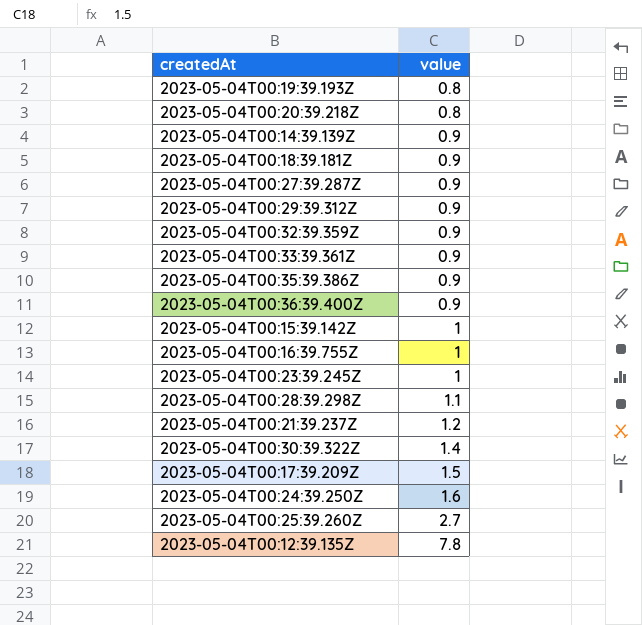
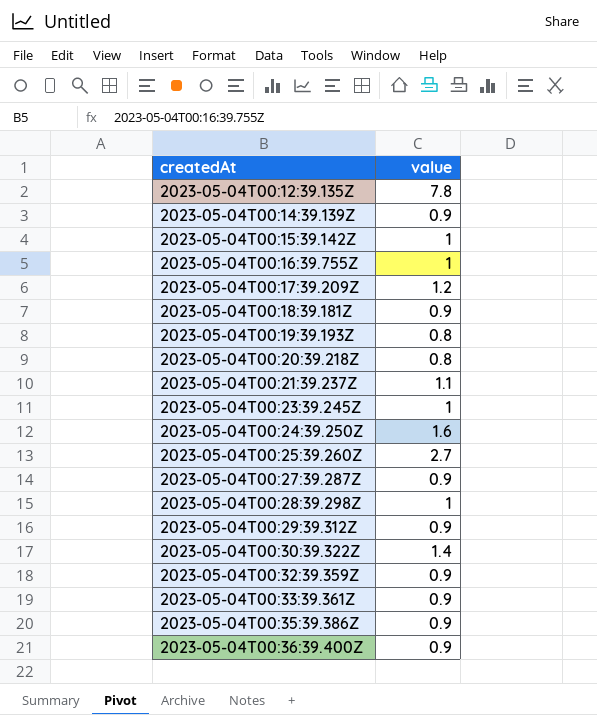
row order: value ascending -> createdAt ascending
2023-05-04T00:17:39.209Z | value: 1.5 -> 1.2
2023-05-04T00:21:39.237Z | value: 1.2 -> 1.1
2023-05-04T00:28:39.298Z | value: 1.1 -> 1

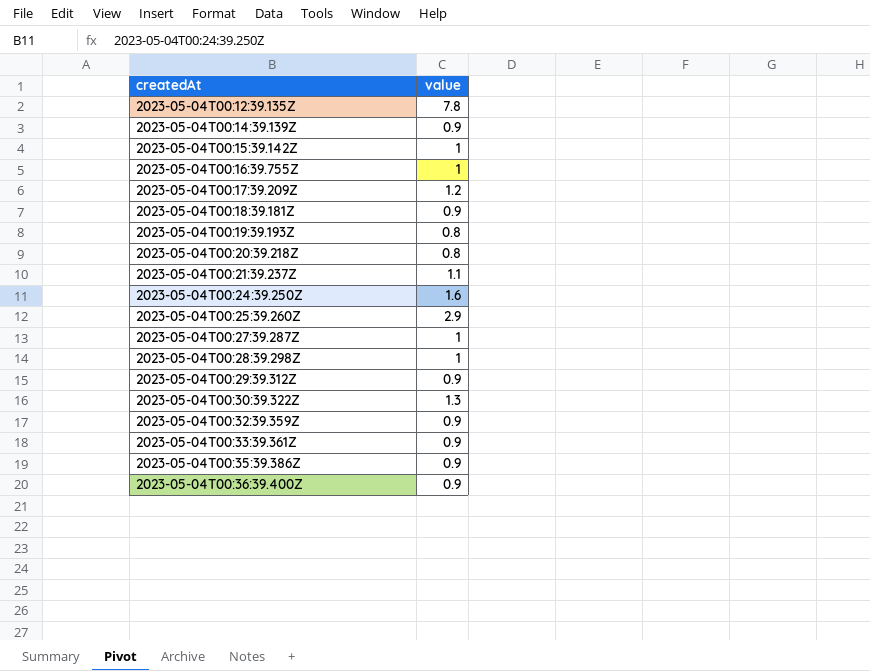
row 2023-05-04T00:23:39.245Z: 1 -> none
2023-05-04T00:25:39.260Z | value: 2.7 -> 2.9
2023-05-04T00:27:39.287Z | value: 0.9 -> 1
2023-05-04T00:30:39.322Z | value: 1.4 -> 1.3

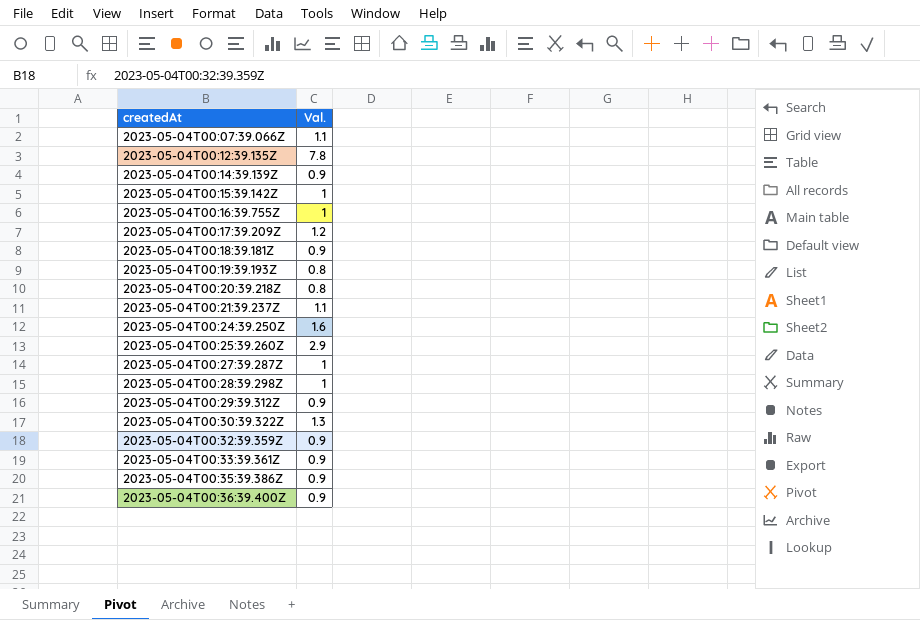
column name: value -> Val.
row 2023-05-04T00:07:39.066Z: none -> 1.1

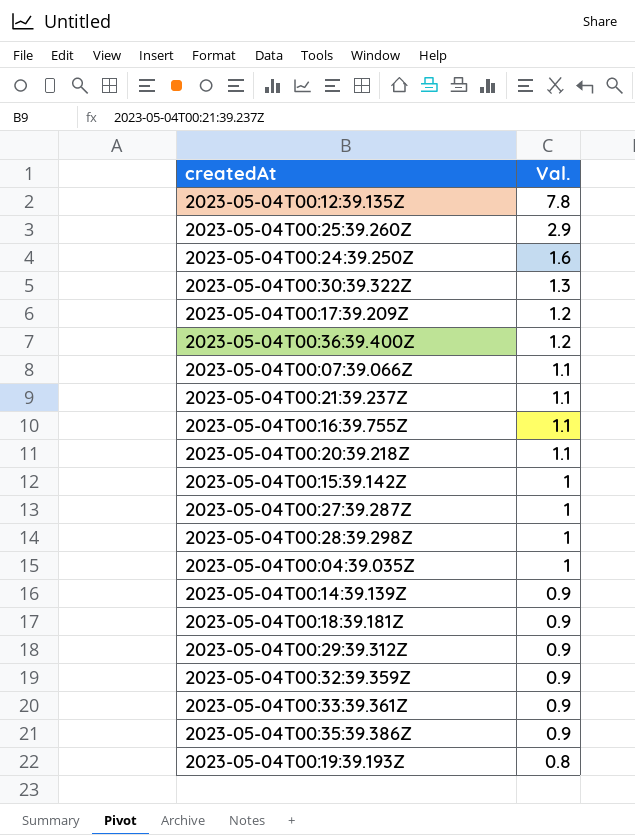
row order: createdAt ascending -> Val. descending
2023-05-04T00:36:39.400Z | Val.: 0.9 -> 1.2
2023-05-04T00:16:39.755Z | Val.: 1 -> 1.1
2023-05-04T00:20:39.218Z | Val.: 0.8 -> 1.1
row 2023-05-04T00:04:39.035Z: none -> 1

